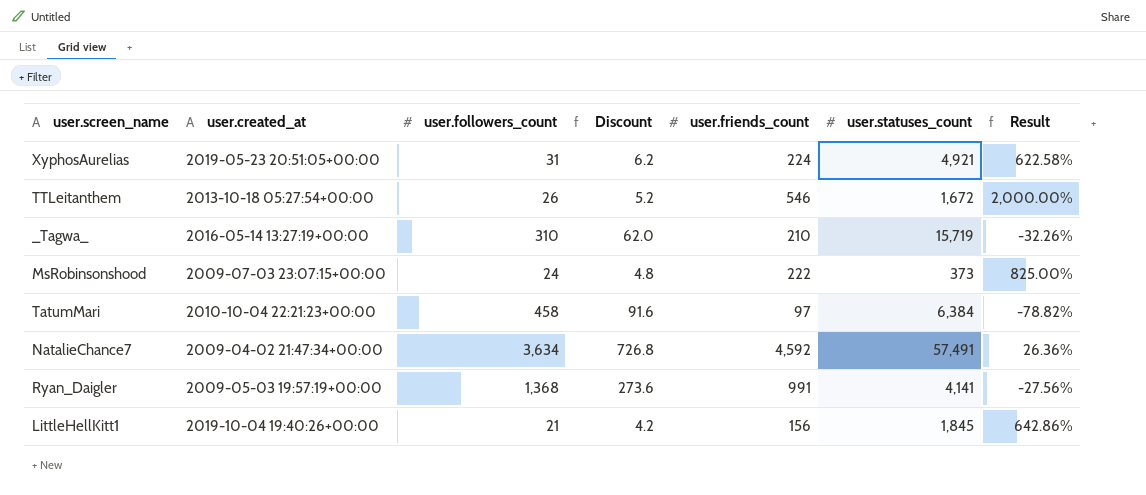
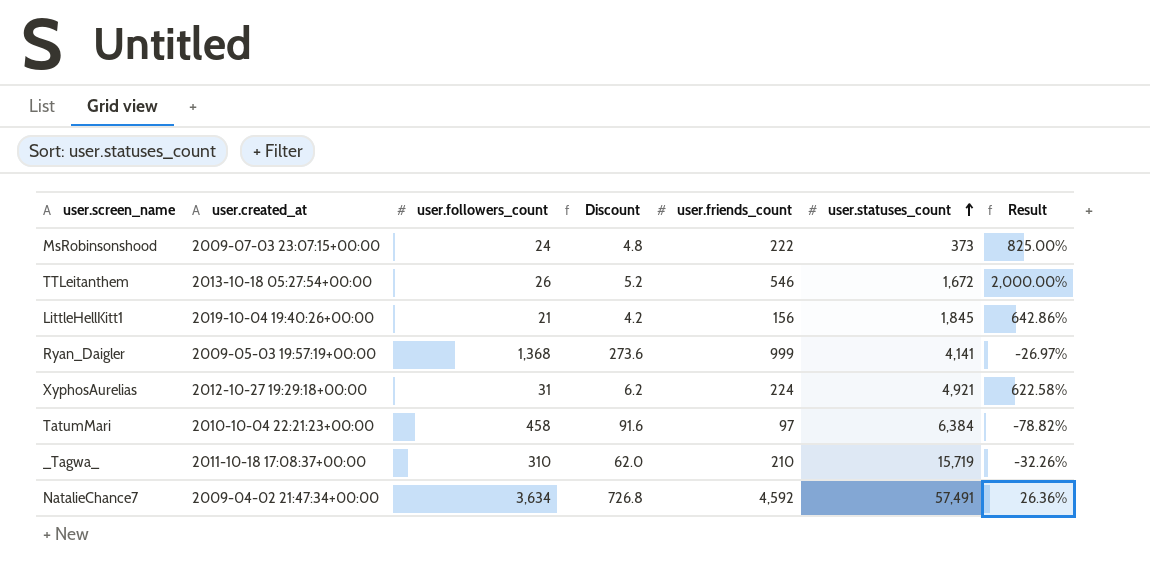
row order: none -> user.statuses_count ascending
Ryan_Daigler | user.friends_count: 991 -> 999
Ryan_Daigler | Result: -27.56% -> -26.97%
XyphosAurelias | user.created_at: 2019-05-23 20:51:05+00:00 -> 2012-10-27 19:29:18+00:00
_Tagwa_ | user.created_at: 2016-05-14 13:27:19+00:00 -> 2011-10-18 17:08:37+00:00

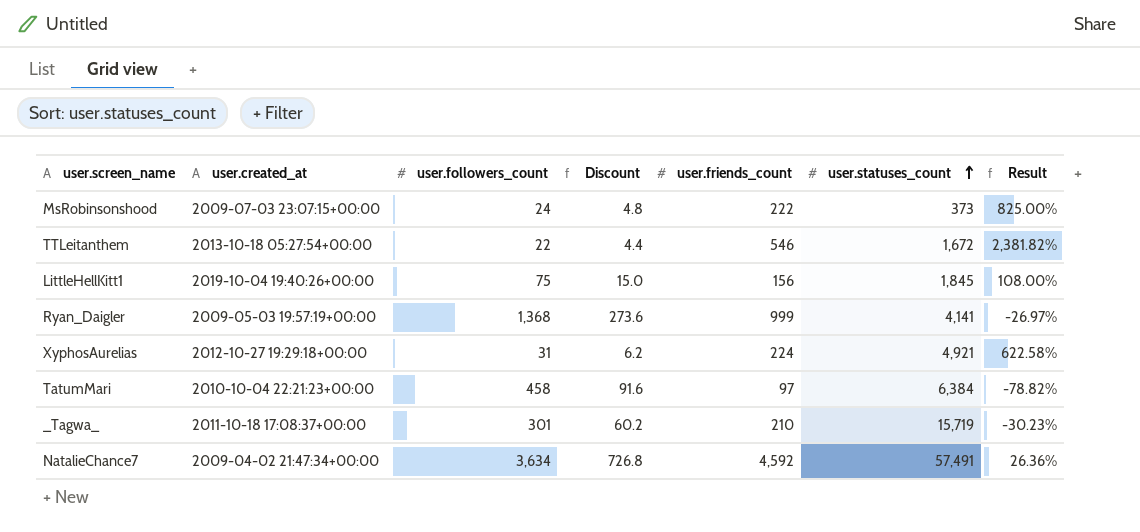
TTLeitanthem | user.followers_count: 26 -> 22
TTLeitanthem | Discount: 5.2 -> 4.4
TTLeitanthem | Result: 2,000.00% -> 2,381.82%
LittleHellKitt1 | user.followers_count: 21 -> 75
LittleHellKitt1 | Discount: 4.2 -> 15.0
LittleHellKitt1 | Result: 642.86% -> 108.00%
_Tagwa_ | user.followers_count: 310 -> 301
_Tagwa_ | Discount: 62.0 -> 60.2
_Tagwa_ | Result: -32.26% -> -30.23%

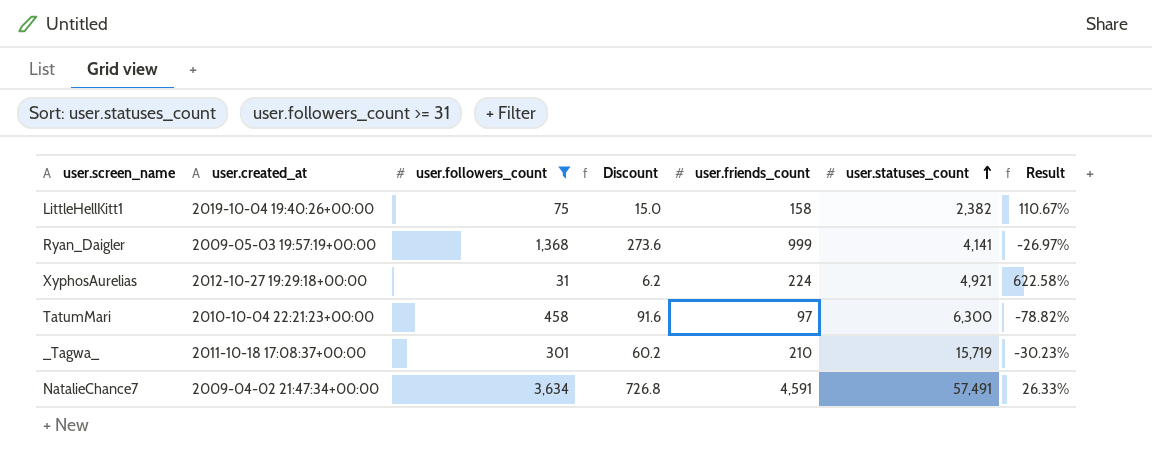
filter: none -> user.followers_count >= 31
LittleHellKitt1 | user.friends_count: 156 -> 158
LittleHellKitt1 | user.statuses_count: 1,845 -> 2,382
LittleHellKitt1 | Result: 108.00% -> 110.67%
TatumMari | user.statuses_count: 6,384 -> 6,300
NatalieChance7 | user.friends_count: 4,592 -> 4,591
NatalieChance7 | Result: 26.36% -> 26.33%

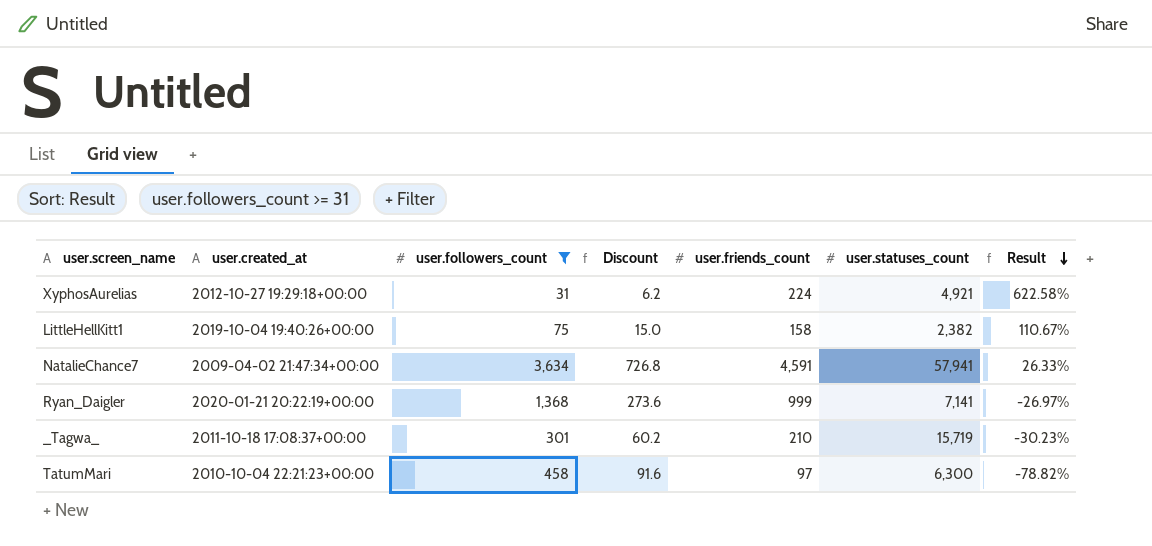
row order: user.statuses_count ascending -> Result descending
NatalieChance7 | user.statuses_count: 57,491 -> 57,941
Ryan_Daigler | user.created_at: 2009-05-03 19:57:19+00:00 -> 2020-01-21 20:22:19+00:00
Ryan_Daigler | user.statuses_count: 4,141 -> 7,141

